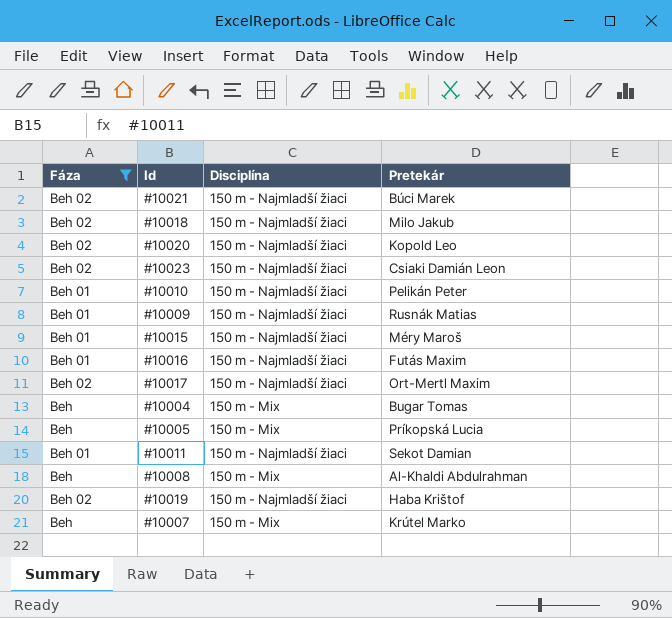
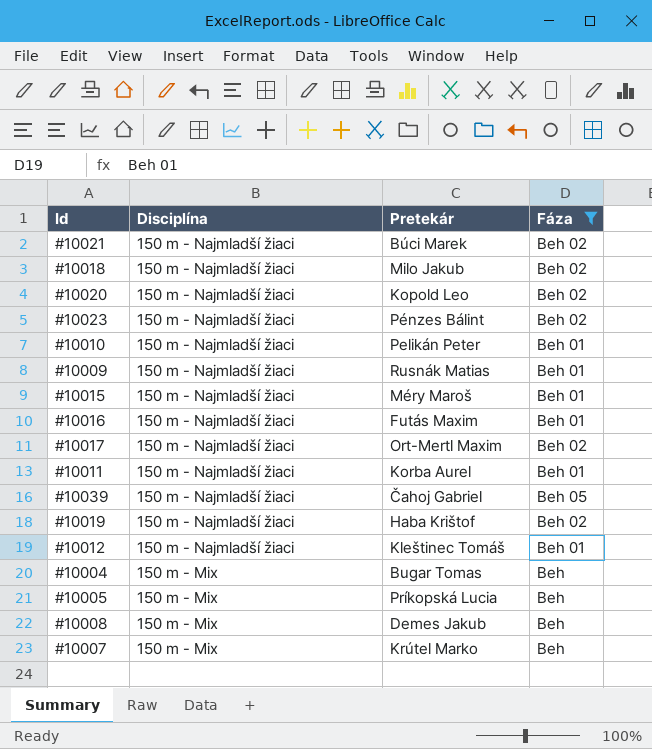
row order: none -> Disciplína descending
column Fáza | position: 1 -> 4
#10023 | Pretekár: Csiaki Damián Leon -> Pénzes Bálint
#10011 | Pretekár: Sekot Damian -> Korba Aurel
row #10039: none -> 150 m - Najmladší žiaci | Čahoj Gabriel | Beh 05
row #10012: none -> 150 m - Najmladší žiaci | Kleštinec Tomáš | Beh 01
#10008 | Pretekár: Al-Khaldi Abdulrahman -> Demes Jakub

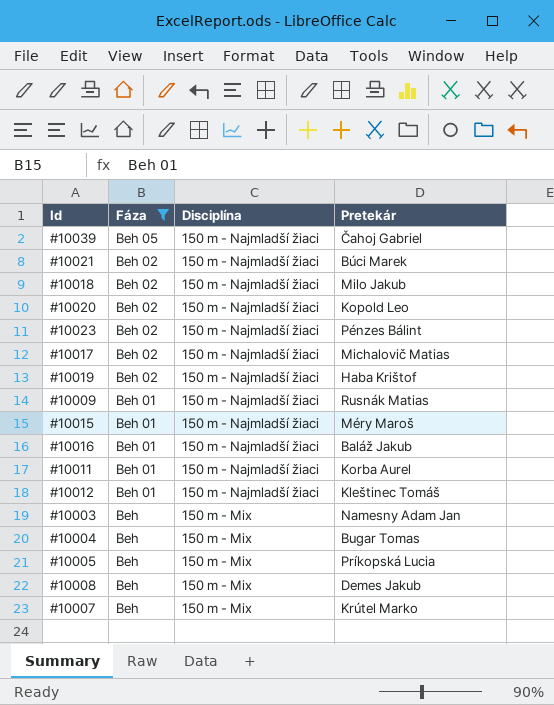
row order: Disciplína descending -> Fáza descending
column Fáza | position: 4 -> 2
row #10010: 150 m - Najmladší žiaci | Pelikán Peter | Beh 01 -> none
#10017 | Pretekár: Ort-Mertl Maxim -> Michalovič Matias
#10016 | Pretekár: Futás Maxim -> Baláž Jakub
row #10003: none -> Beh | 150 m - Mix | Namesny Adam Jan

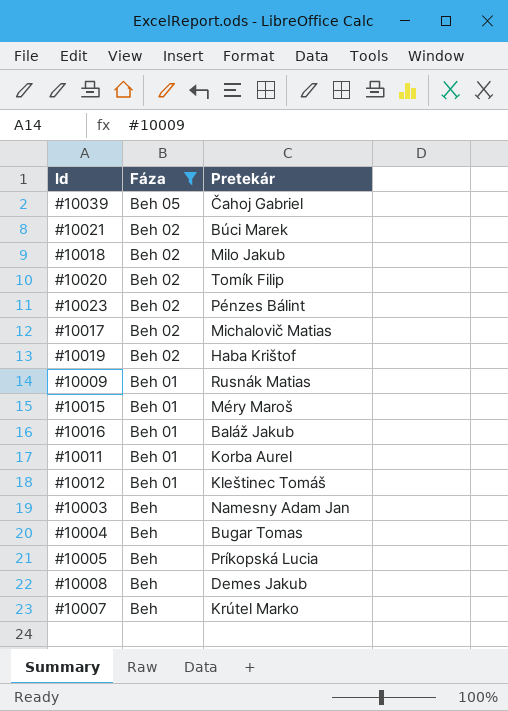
column Disciplína | position: 3 -> none
#10020 | Pretekár: Kopold Leo -> Tomík Filip

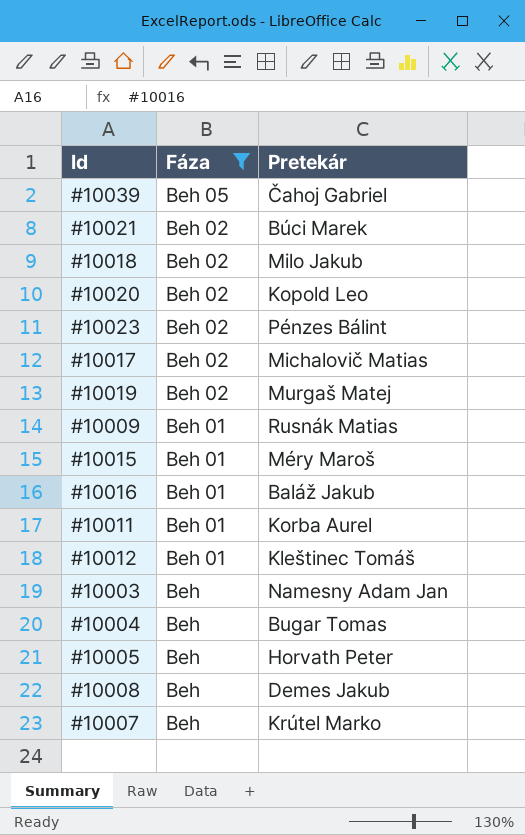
#10020 | Pretekár: Tomík Filip -> Kopold Leo
#10019 | Pretekár: Haba Krištof -> Murgaš Matej
#10005 | Pretekár: Príkopská Lucia -> Horvath Peter

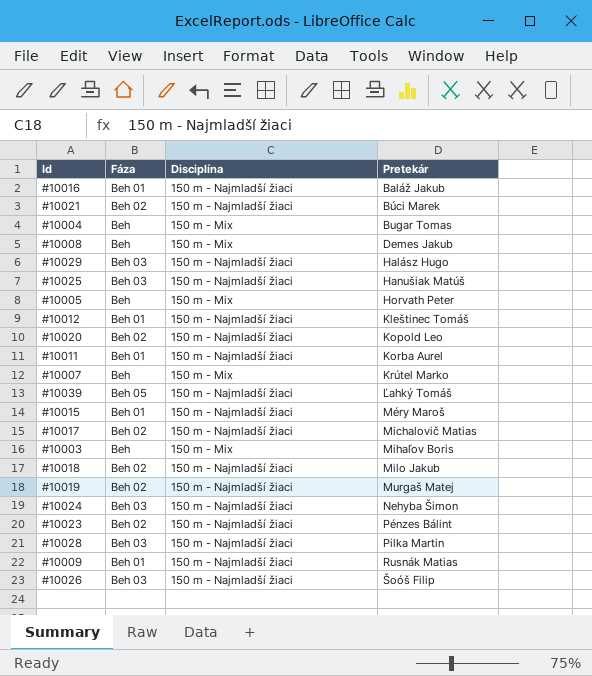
filter: Fáza != Beh 03 -> none
row order: Fáza descending -> Pretekár ascending
column Disciplína | position: none -> 3
#10039 | Pretekár: Čahoj Gabriel -> Ľahký Tomáš
#10003 | Pretekár: Namesny Adam Jan -> Mihaľov Boris

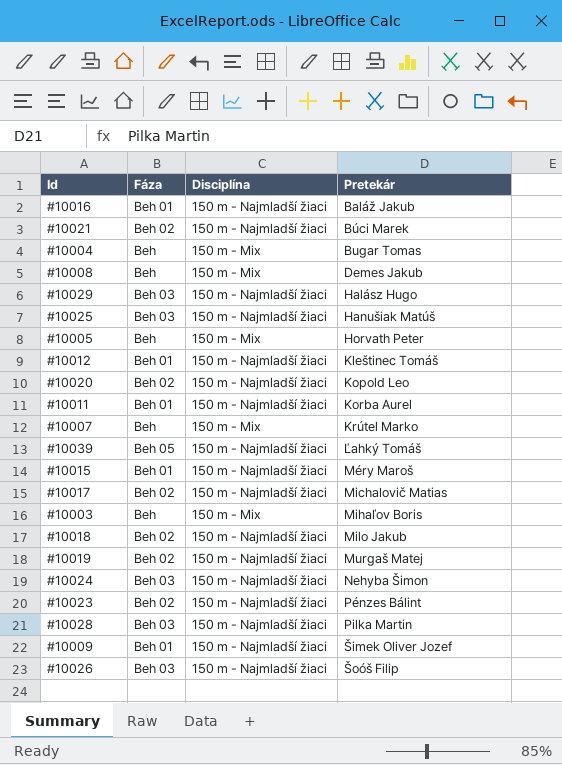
#10009 | Pretekár: Rusnák Matias -> Šimek Oliver Jozef

